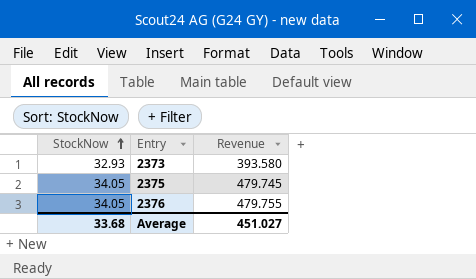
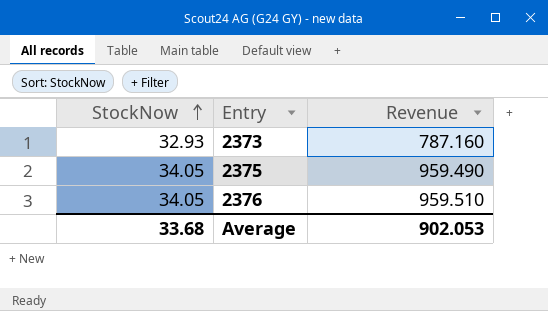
2373 | Revenue: 393.580 -> 787.160
2375 | Revenue: 479.745 -> 959.490
2376 | Revenue: 479.755 -> 959.510
Average | Revenue: 451.027 -> 902.053

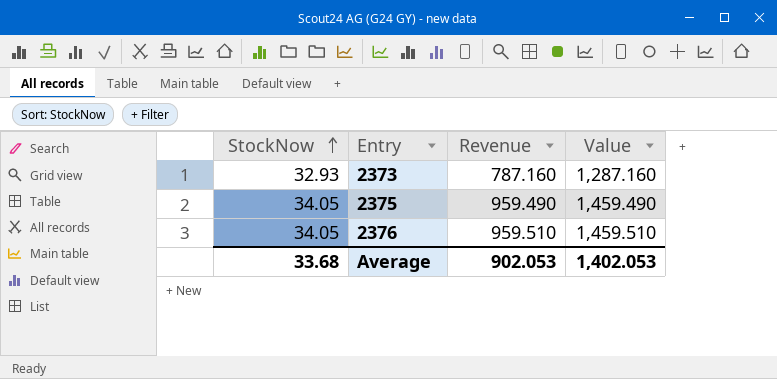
column Value | formula: none -> [Revenue] + 500

